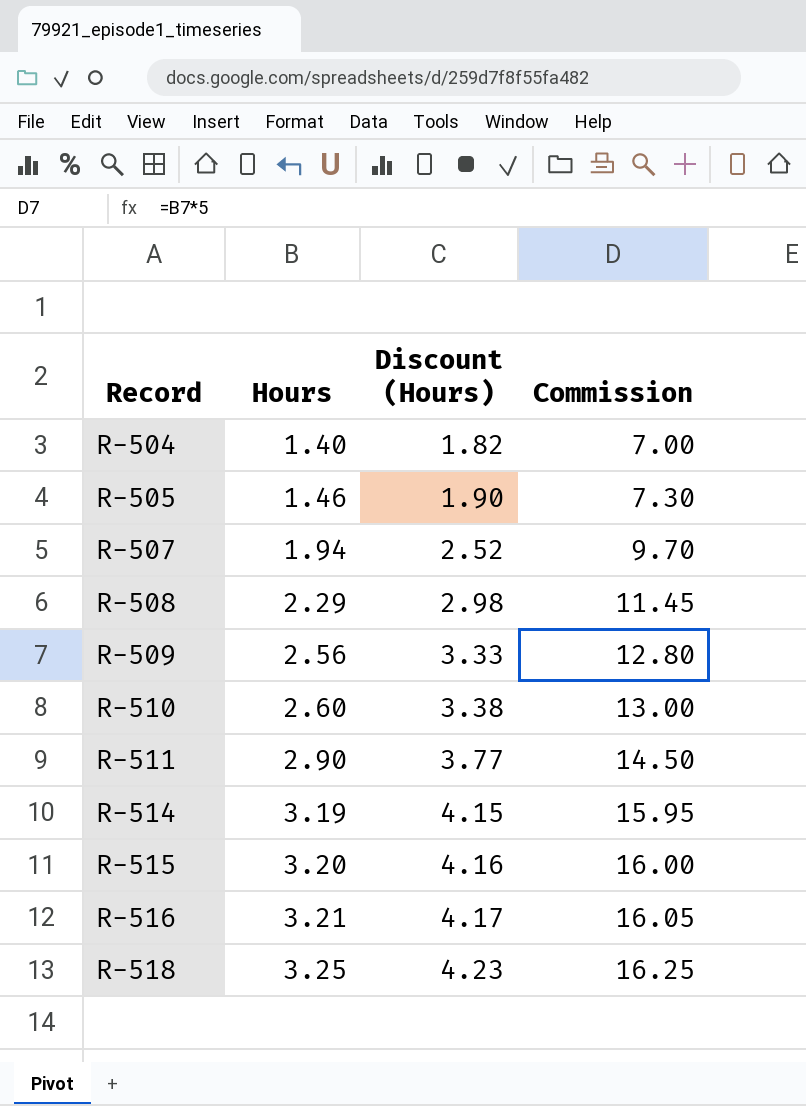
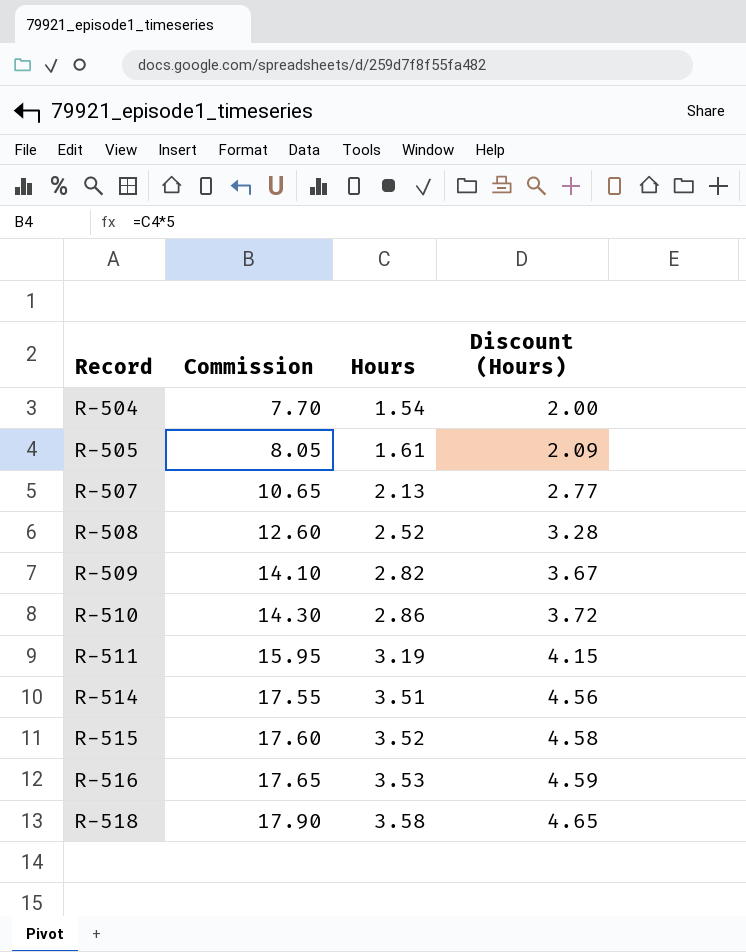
column Commission | position: 4 -> 2
R-504 | Commission: 7.00 -> 7.70
R-504 | Hours: 1.40 -> 1.54
R-504 | Discount (Hours): 1.82 -> 2.00
R-505 | Commission: 7.30 -> 8.05
R-505 | Hours: 1.46 -> 1.61
R-505 | Discount (Hours): 1.90 -> 2.09
R-507 | Commission: 9.70 -> 10.65
R-507 | Hours: 1.94 -> 2.13
R-507 | Discount (Hours): 2.52 -> 2.77
R-508 | Commission: 11.45 -> 12.60
R-508 | Hours: 2.29 -> 2.52
R-508 | Discount (Hours): 2.98 -> 3.28
R-509 | Commission: 12.80 -> 14.10
R-509 | Hours: 2.56 -> 2.82
R-509 | Discount (Hours): 3.33 -> 3.67
R-510 | Commission: 13.00 -> 14.30
R-510 | Hours: 2.60 -> 2.86
R-510 | Discount (Hours): 3.38 -> 3.72
R-511 | Commission: 14.50 -> 15.95
R-511 | Hours: 2.90 -> 3.19
R-511 | Discount (Hours): 3.77 -> 4.15
R-514 | Commission: 15.95 -> 17.55
R-514 | Hours: 3.19 -> 3.51
R-514 | Discount (Hours): 4.15 -> 4.56
R-515 | Commission: 16.00 -> 17.60
R-515 | Hours: 3.20 -> 3.52
R-515 | Discount (Hours): 4.16 -> 4.58
R-516 | Commission: 16.05 -> 17.65
R-516 | Hours: 3.21 -> 3.53
R-516 | Discount (Hours): 4.17 -> 4.59
R-518 | Commission: 16.25 -> 17.90
R-518 | Hours: 3.25 -> 3.58
R-518 | Discount (Hours): 4.23 -> 4.65

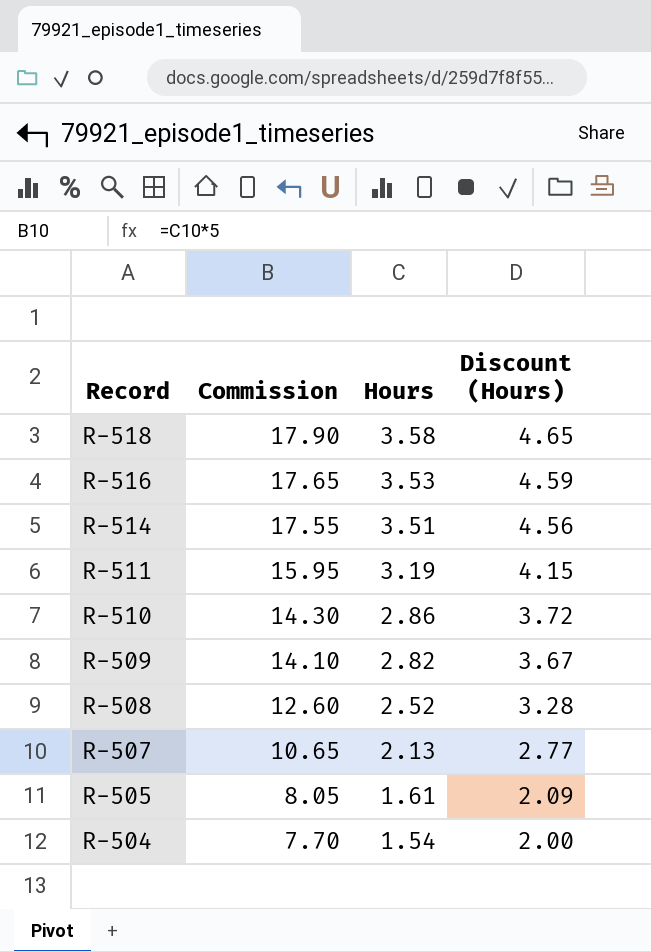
row order: Record ascending -> Record descending
row R-515: 17.60 | 3.52 | 4.58 -> none

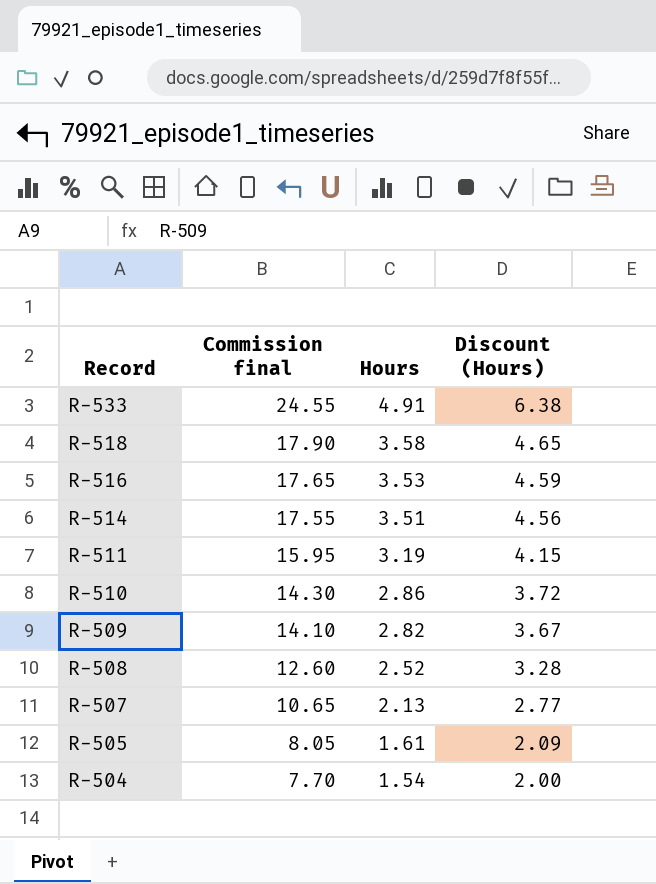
column name: Commission -> Commission final
row R-533: none -> 24.55 | 4.91 | 6.38

